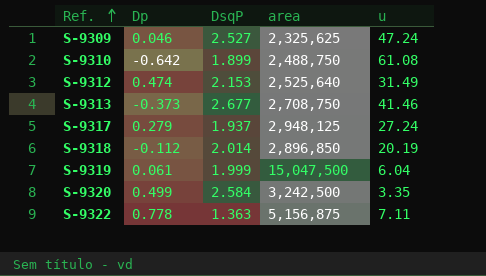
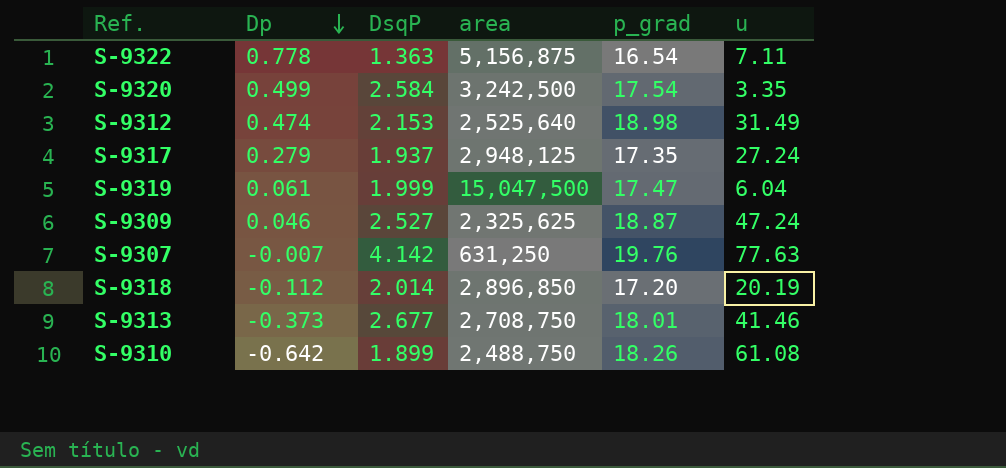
row order: Ref. ascending -> Dp descending
column p_grad | position: none -> 5
row S-9307: none -> -0.007 | 4.142 | 631,250 | 19.76 | 77.63

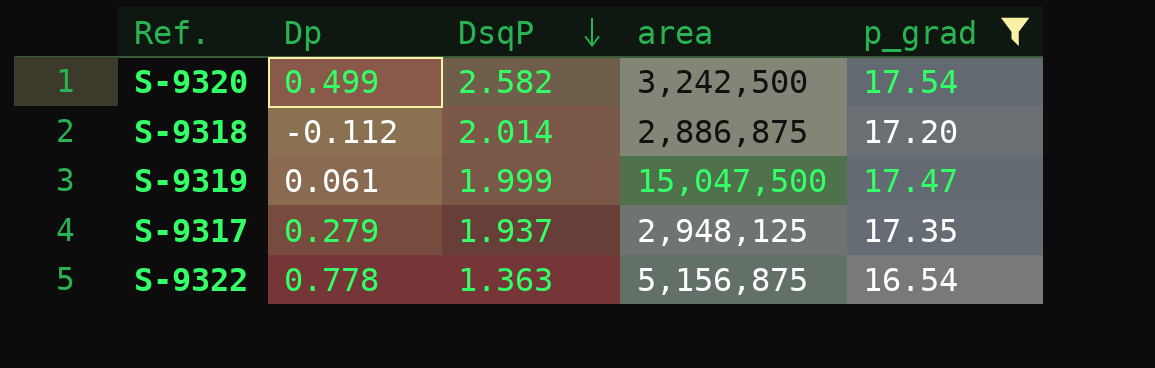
filter: none -> p_grad <= 17.54
row order: Dp descending -> DsqP descending
column u | position: 6 -> none
S-9320 | DsqP: 2.584 -> 2.582
S-9318 | area: 2,896,850 -> 2,886,875

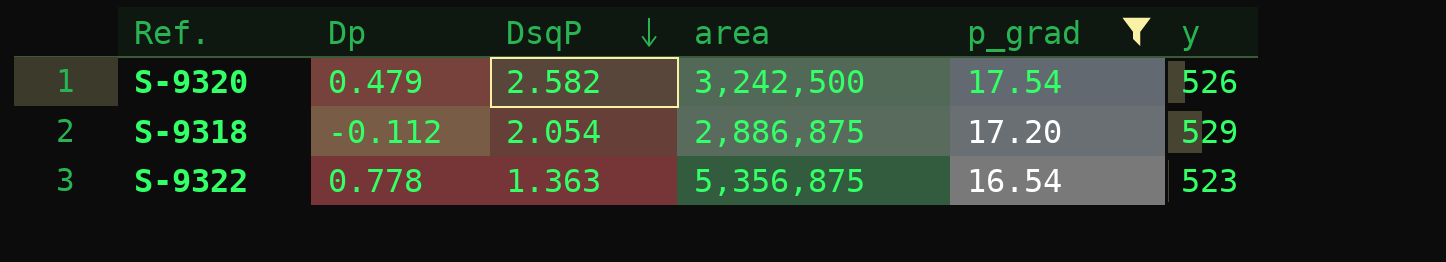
column y | position: none -> 6
row S-9319: 0.061 | 1.999 | 15,047,500 | 17.47 -> none
row S-9317: 0.279 | 1.937 | 2,948,125 | 17.35 -> none
S-9320 | Dp: 0.499 -> 0.479
S-9318 | DsqP: 2.014 -> 2.054
S-9322 | area: 5,156,875 -> 5,356,875

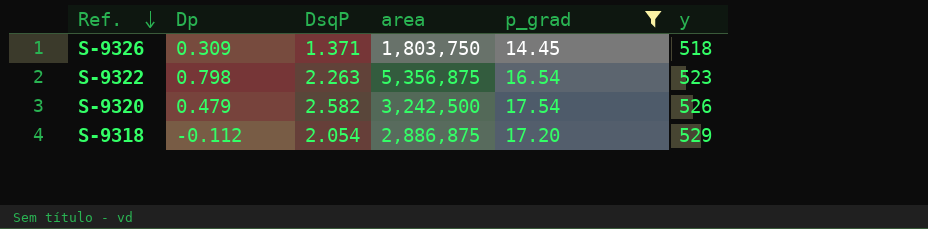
row order: DsqP descending -> Ref. descending
row S-9326: none -> 0.309 | 1.371 | 1,803,750 | 14.45 | 518
S-9322 | Dp: 0.778 -> 0.798
S-9322 | DsqP: 1.363 -> 2.263

